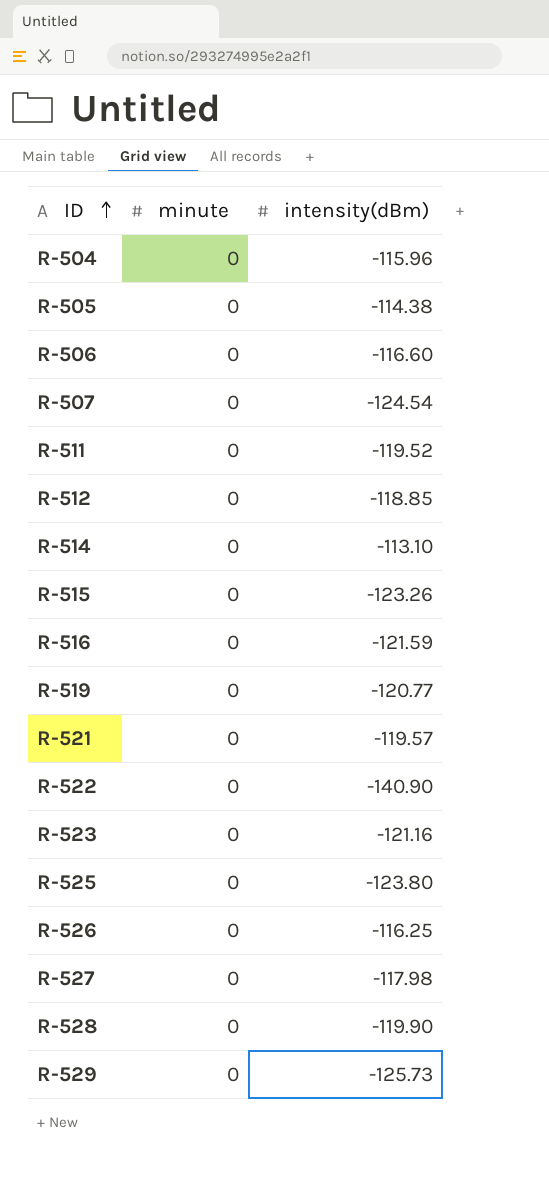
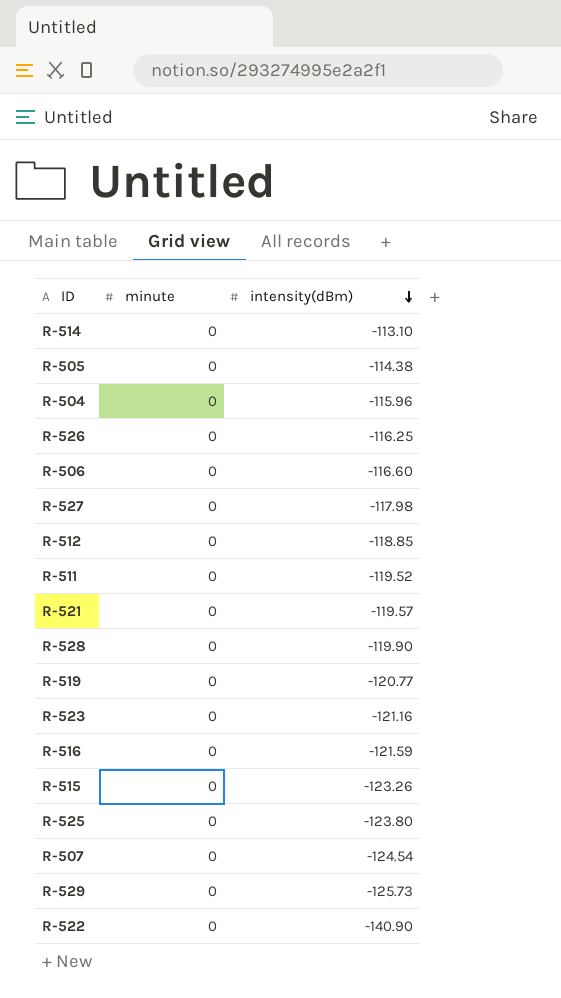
row order: ID ascending -> intensity(dBm) descending

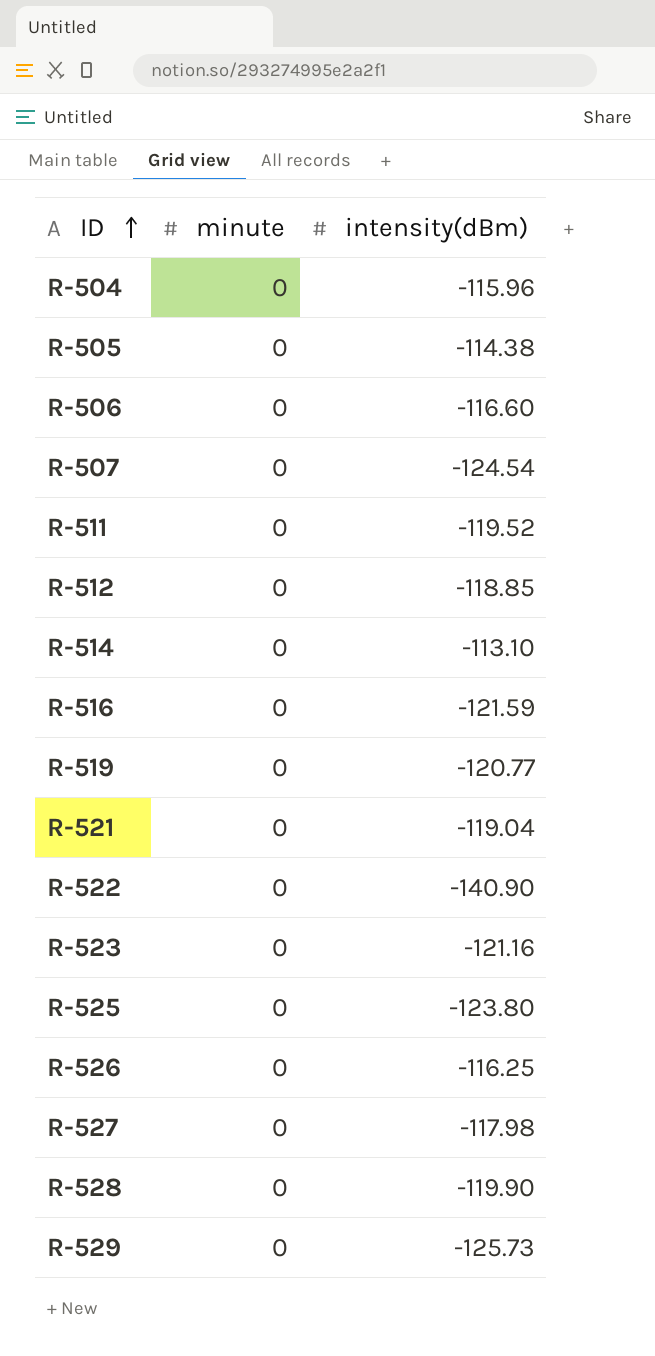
row order: intensity(dBm) descending -> ID ascending
row R-515: 0 | -123.26 -> none
R-521 | intensity(dBm): -119.57 -> -119.04

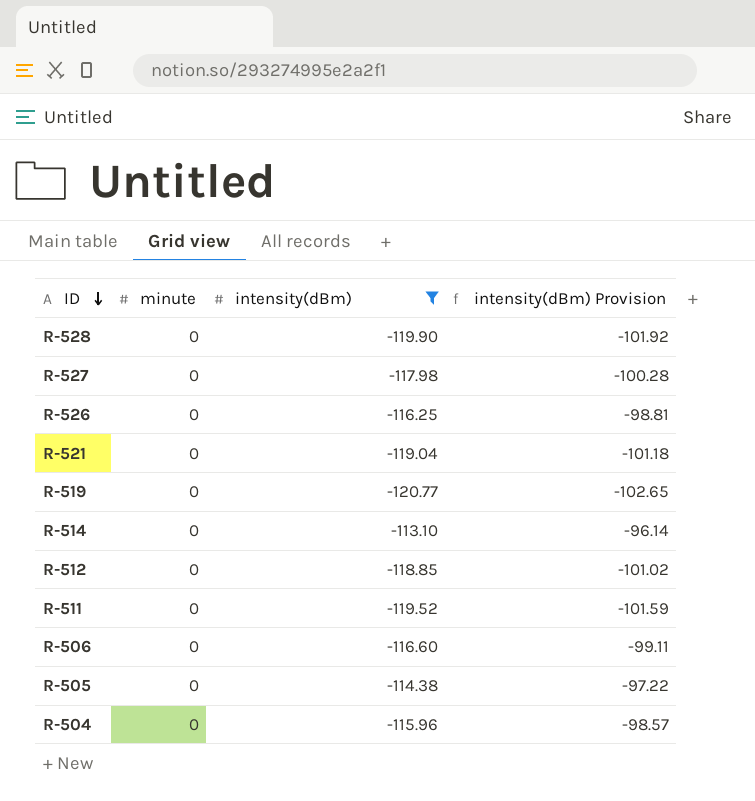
filter: none -> intensity(dBm) >= -120.77
row order: ID ascending -> ID descending
column intensity(dBm) Provision | formula: none -> [intensity(dBm)] * 0.85

